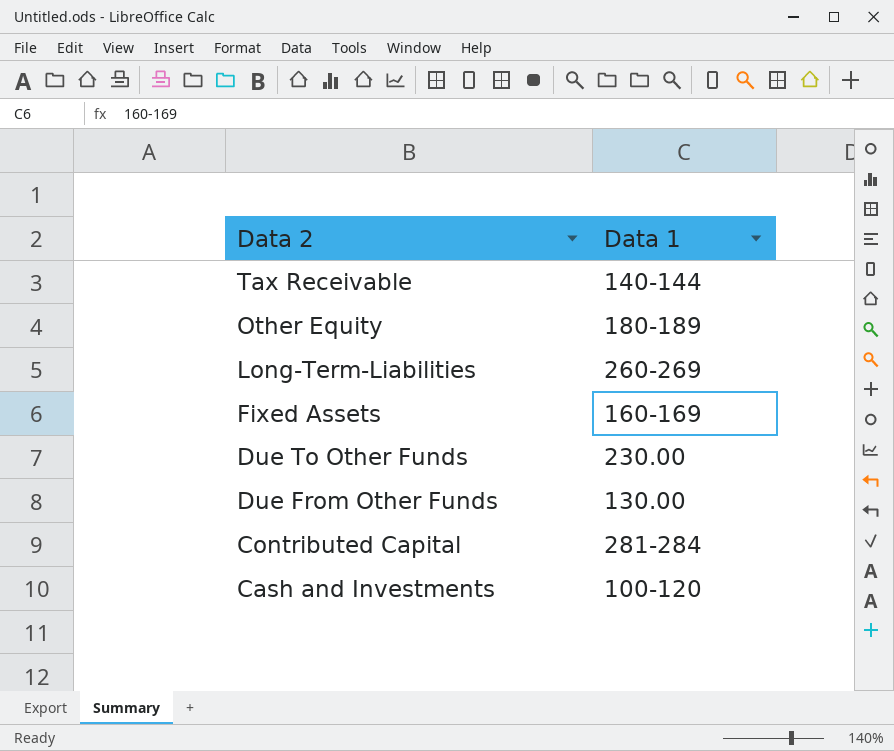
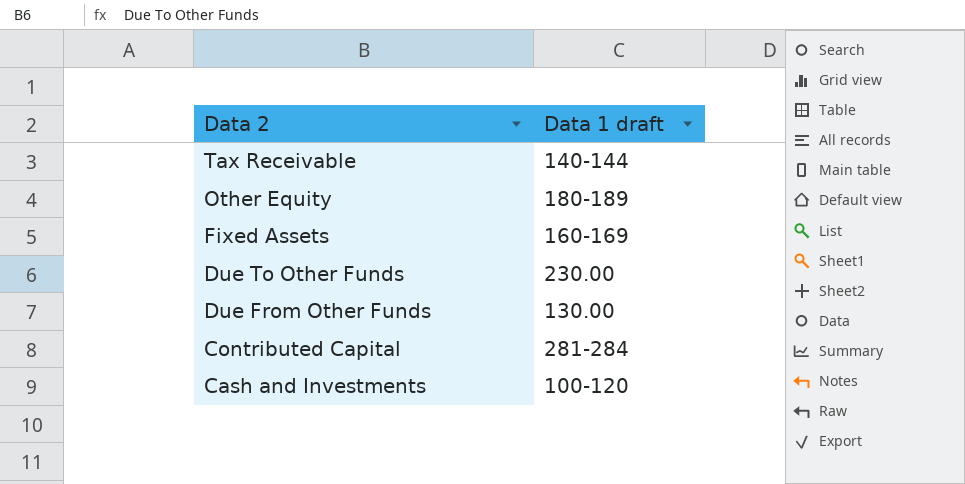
column name: Data 1 -> Data 1 draft
row Long-Term-Liabilities: 260-269 -> none

